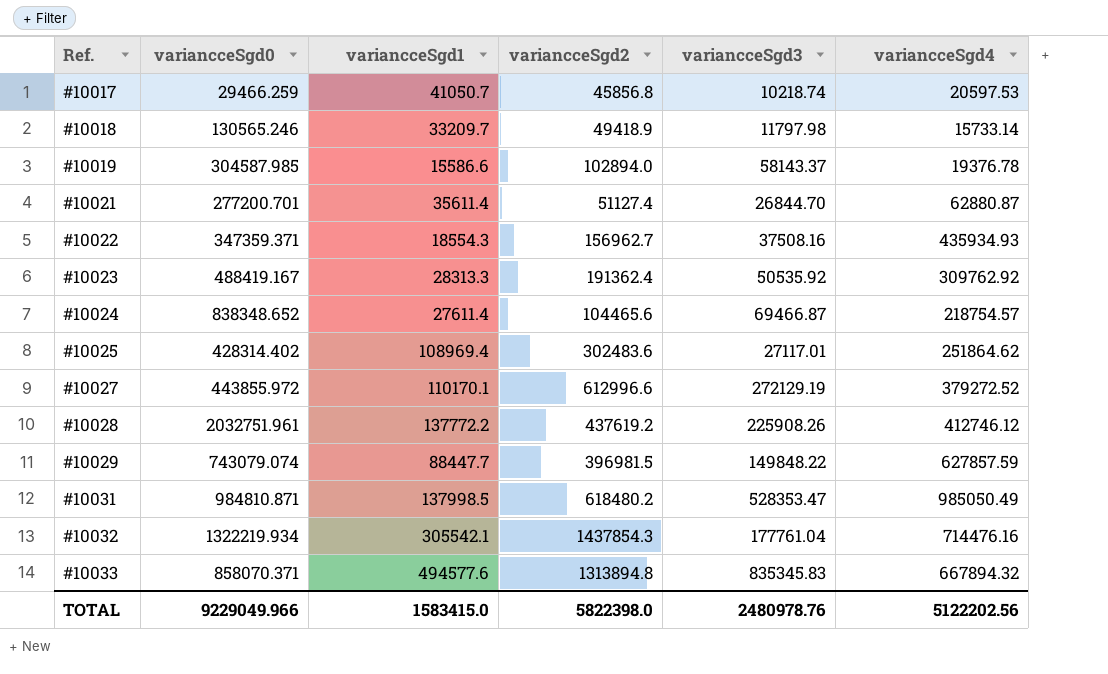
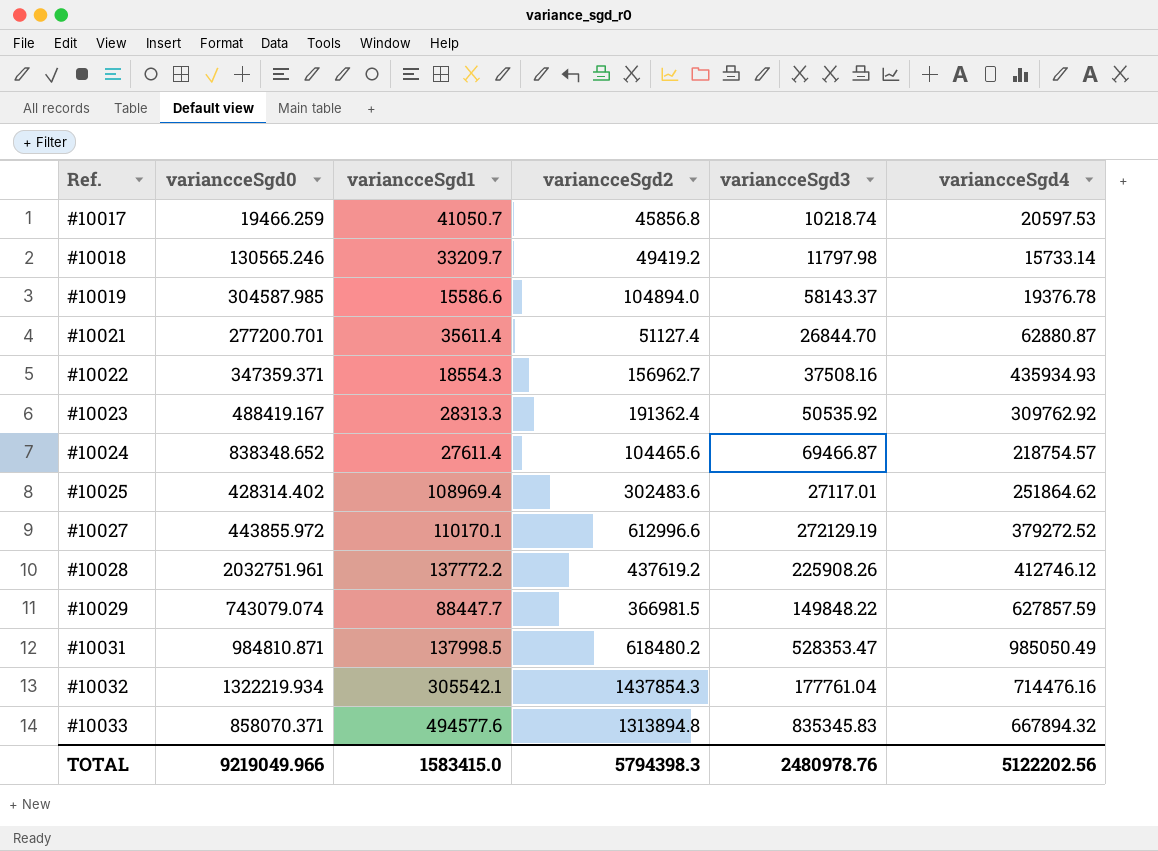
#10017 | variancceSgd0: 29466.259 -> 19466.259
#10018 | variancceSgd2: 49418.9 -> 49419.2
#10019 | variancceSgd2: 102894.0 -> 104894.0
#10029 | variancceSgd2: 396981.5 -> 366981.5
TOTAL | variancceSgd0: 9229049.966 -> 9219049.966
TOTAL | variancceSgd2: 5822398.0 -> 5794398.3

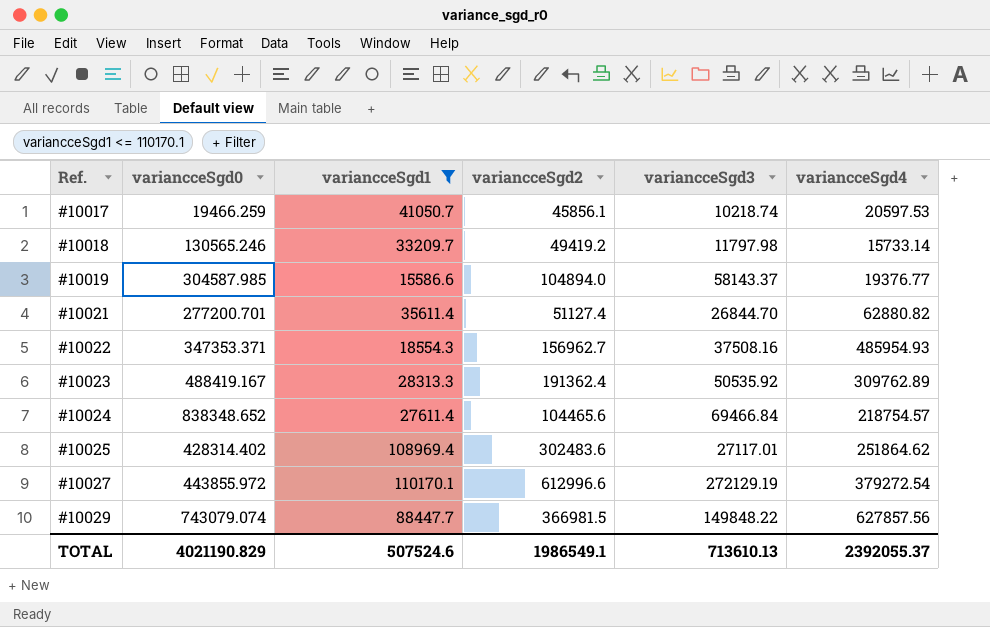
filter: none -> variancceSgd1 <= 110170.1
#10017 | variancceSgd2: 45856.8 -> 45856.1
#10019 | variancceSgd4: 19376.78 -> 19376.77
#10021 | variancceSgd4: 62880.87 -> 62880.82
#10022 | variancceSgd0: 347359.371 -> 347353.371
#10022 | variancceSgd4: 435934.93 -> 485954.93
#10023 | variancceSgd4: 309762.92 -> 309762.89
#10024 | variancceSgd3: 69466.87 -> 69466.84
#10027 | variancceSgd4: 379272.52 -> 379272.54
#10029 | variancceSgd4: 627857.59 -> 627857.56
TOTAL | variancceSgd0: 9219049.966 -> 4021190.829
TOTAL | variancceSgd1: 1583415.0 -> 507524.6
TOTAL | variancceSgd2: 5794398.3 -> 1986549.1
TOTAL | variancceSgd3: 2480978.76 -> 713610.13
TOTAL | variancceSgd4: 5122202.56 -> 2392055.37

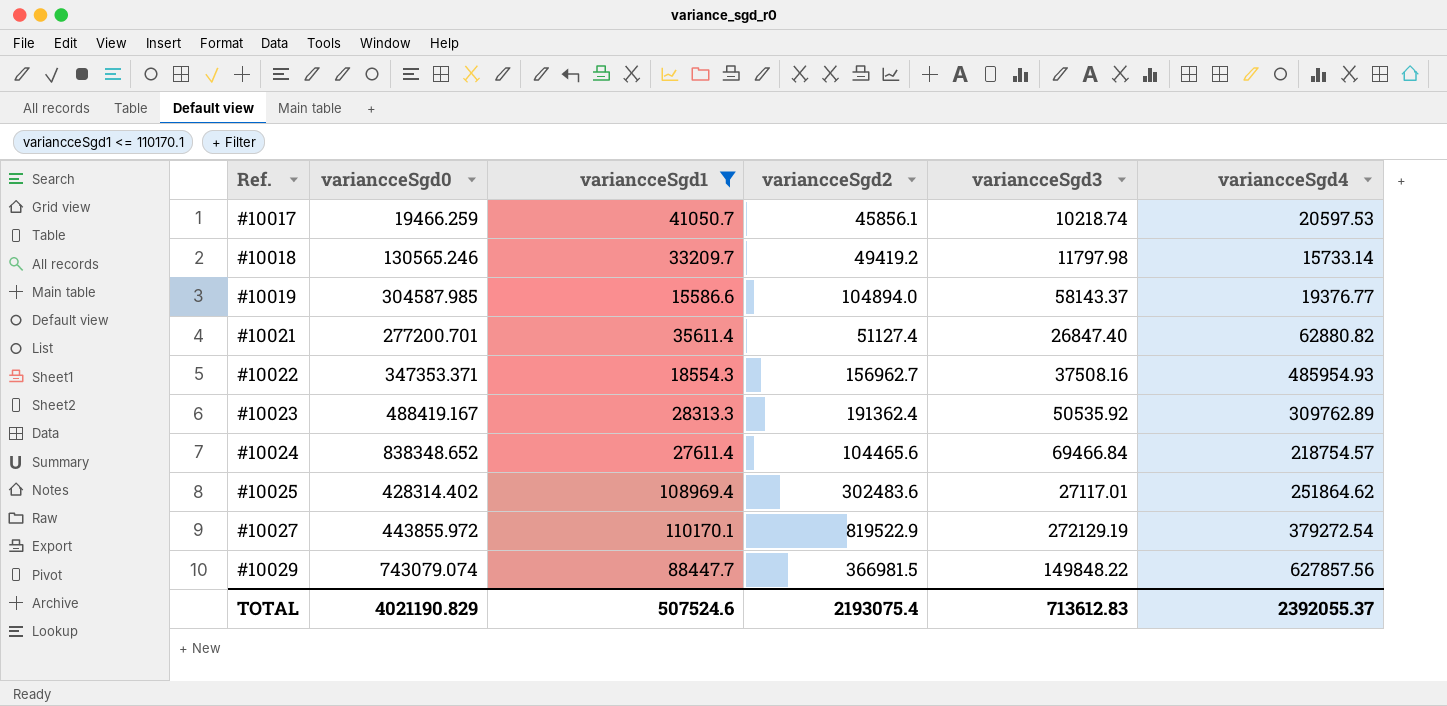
#10021 | variancceSgd3: 26844.70 -> 26847.40
#10027 | variancceSgd2: 612996.6 -> 819522.9
TOTAL | variancceSgd2: 1986549.1 -> 2193075.4
TOTAL | variancceSgd3: 713610.13 -> 713612.83

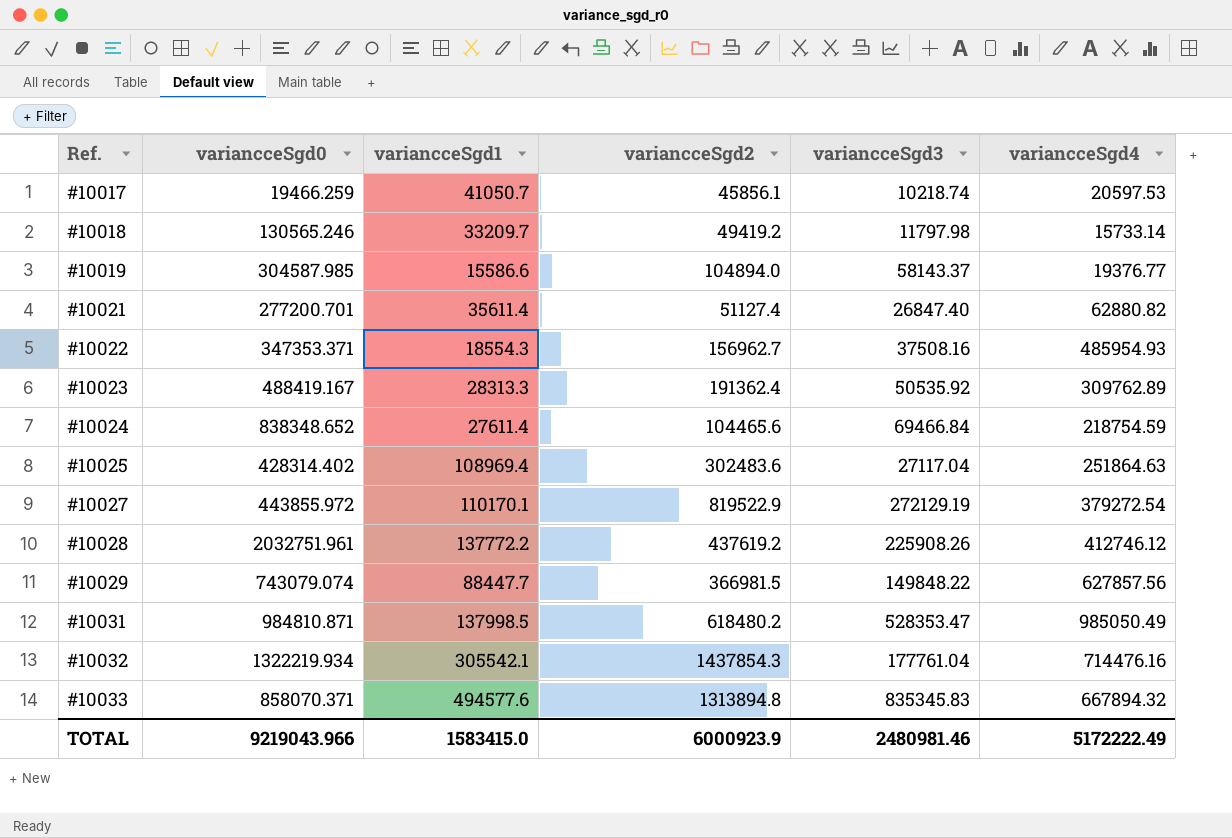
filter: variancceSgd1 <= 110170.1 -> none
#10024 | variancceSgd4: 218754.57 -> 218754.59
#10025 | variancceSgd3: 27117.01 -> 27117.04
#10025 | variancceSgd4: 251864.62 -> 251864.63
TOTAL | variancceSgd0: 4021190.829 -> 9219043.966
TOTAL | variancceSgd1: 507524.6 -> 1583415.0
TOTAL | variancceSgd2: 2193075.4 -> 6000923.9
TOTAL | variancceSgd3: 713612.83 -> 2480981.46
TOTAL | variancceSgd4: 2392055.37 -> 5172222.49

